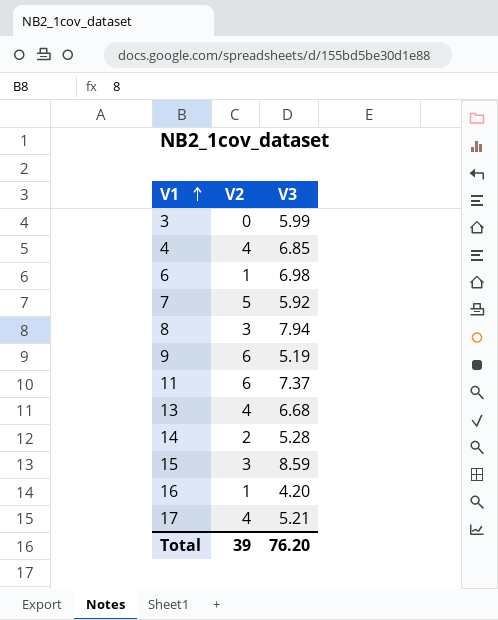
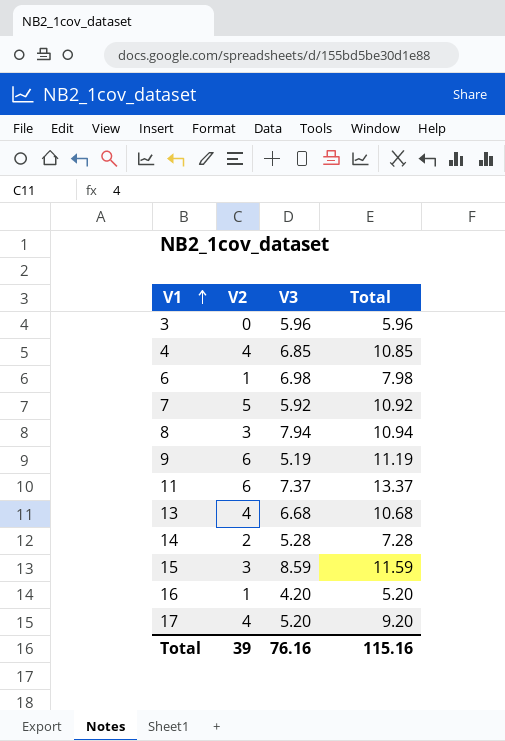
column Total | formula: none -> [V2] + [V3]
3 | V3: 5.99 -> 5.96
17 | V3: 5.21 -> 5.20
Total | V3: 76.20 -> 76.16

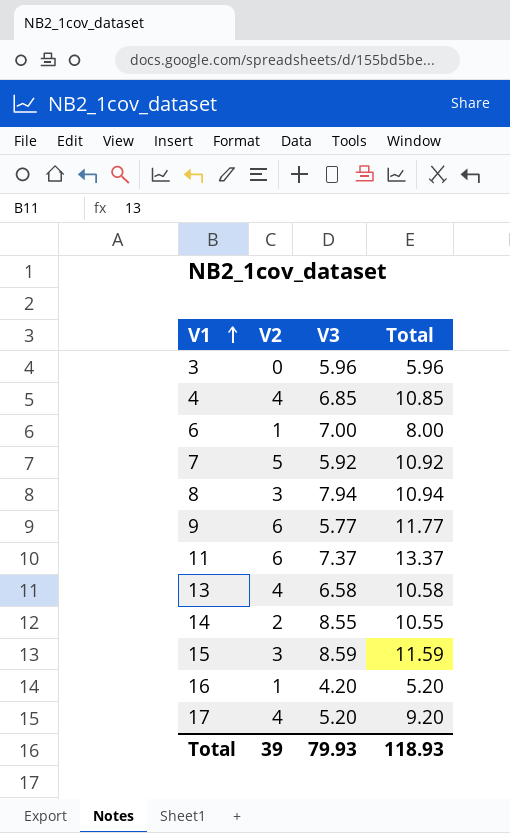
6 | V3: 6.98 -> 7.00
6 | Total: 7.98 -> 8.00
9 | V3: 5.19 -> 5.77
9 | Total: 11.19 -> 11.77
13 | V3: 6.68 -> 6.58
13 | Total: 10.68 -> 10.58
14 | V3: 5.28 -> 8.55
14 | Total: 7.28 -> 10.55
Total | V3: 76.16 -> 79.93
Total | Total: 115.16 -> 118.93

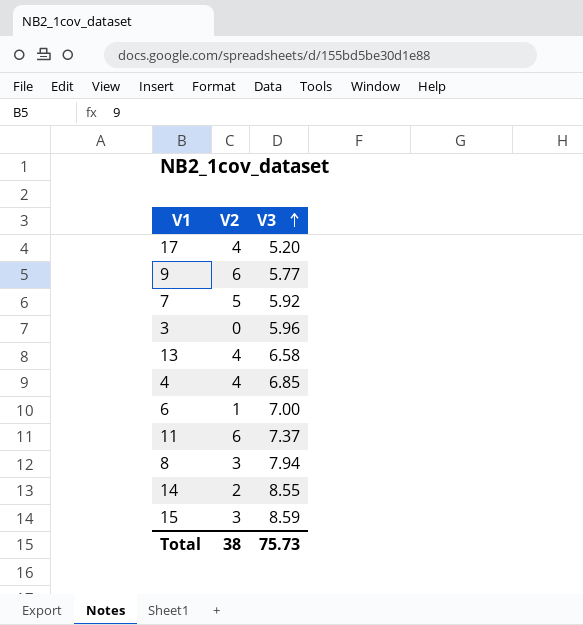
row order: V1 ascending -> V3 ascending
column Total | formula: [V2] + [V3] -> none
row 16: 1 | 4.20 | 5.20 -> none
Total | V2: 39 -> 38
Total | V3: 79.93 -> 75.73

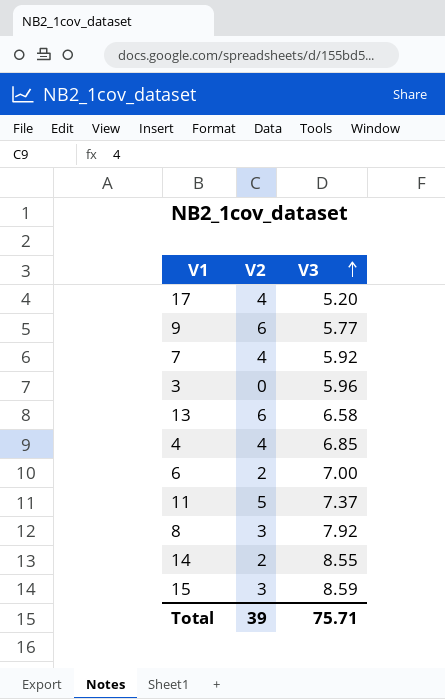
7 | V2: 5 -> 4
13 | V2: 4 -> 6
6 | V2: 1 -> 2
11 | V2: 6 -> 5
8 | V3: 7.94 -> 7.92
Total | V2: 38 -> 39
Total | V3: 75.73 -> 75.71

